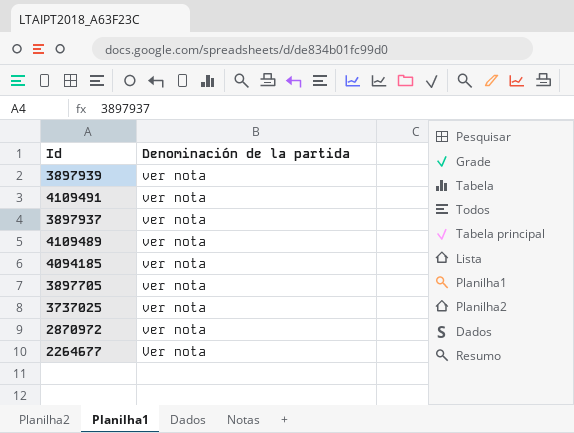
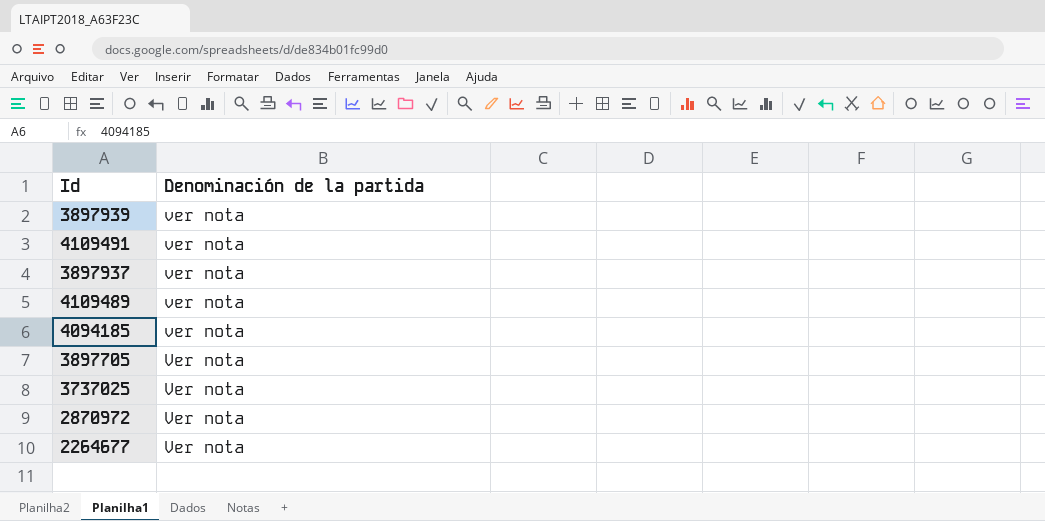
3897705 | Denominación de la partida: ver nota -> Ver nota
3737025 | Denominación de la partida: ver nota -> Ver nota
2870972 | Denominación de la partida: ver nota -> Ver nota

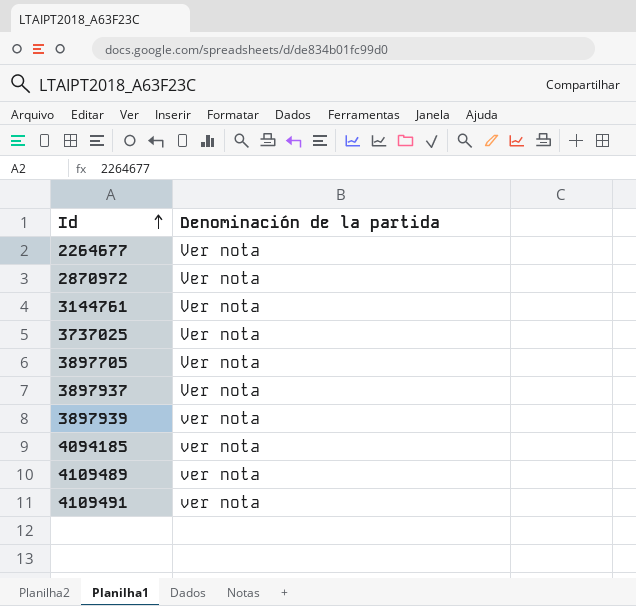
row order: none -> Id ascending
row 3144761: none -> Ver nota
3897937 | Denominación de la partida: ver nota -> Ver nota

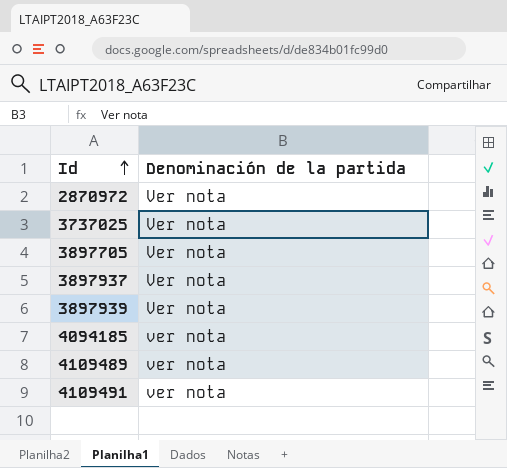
row 2264677: Ver nota -> none
row 3144761: Ver nota -> none
3897939 | Denominación de la partida: ver nota -> Ver nota

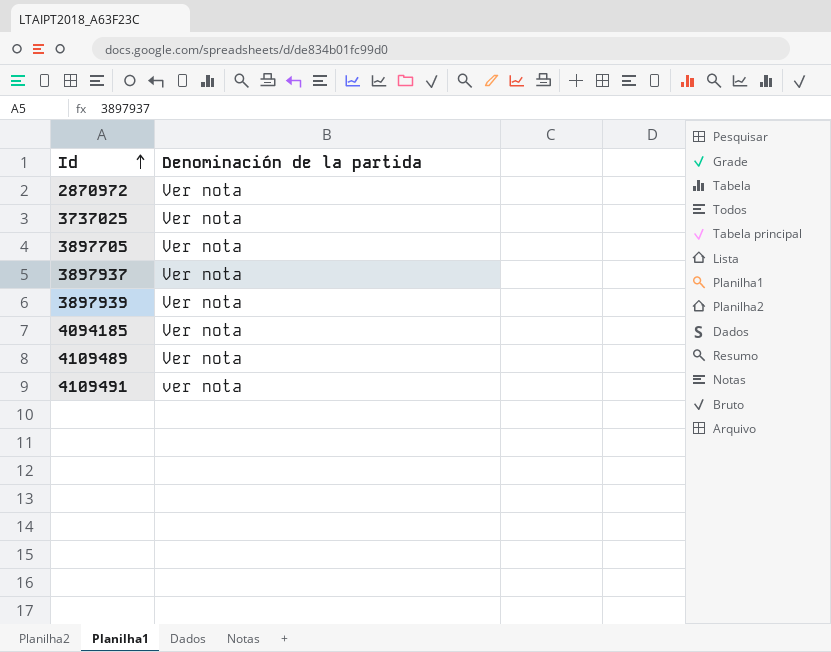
4094185 | Denominación de la partida: ver nota -> Ver nota
4109489 | Denominación de la partida: ver nota -> Ver nota

